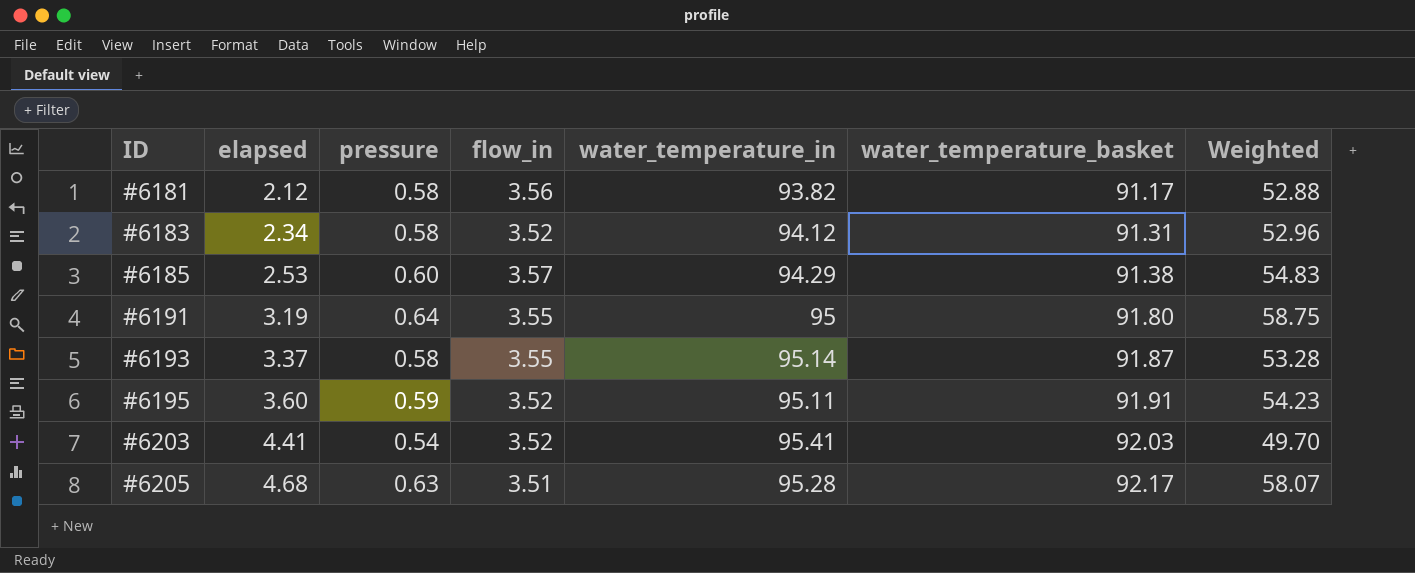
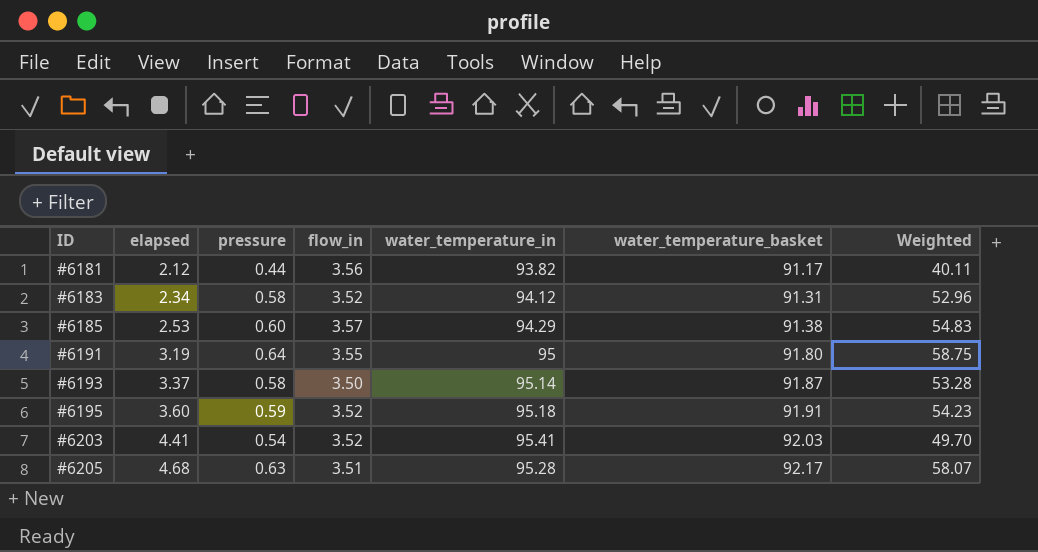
#6181 | pressure: 0.58 -> 0.44
#6181 | Weighted: 52.88 -> 40.11
#6193 | flow_in: 3.55 -> 3.50
#6195 | water_temperature_in: 95.11 -> 95.18

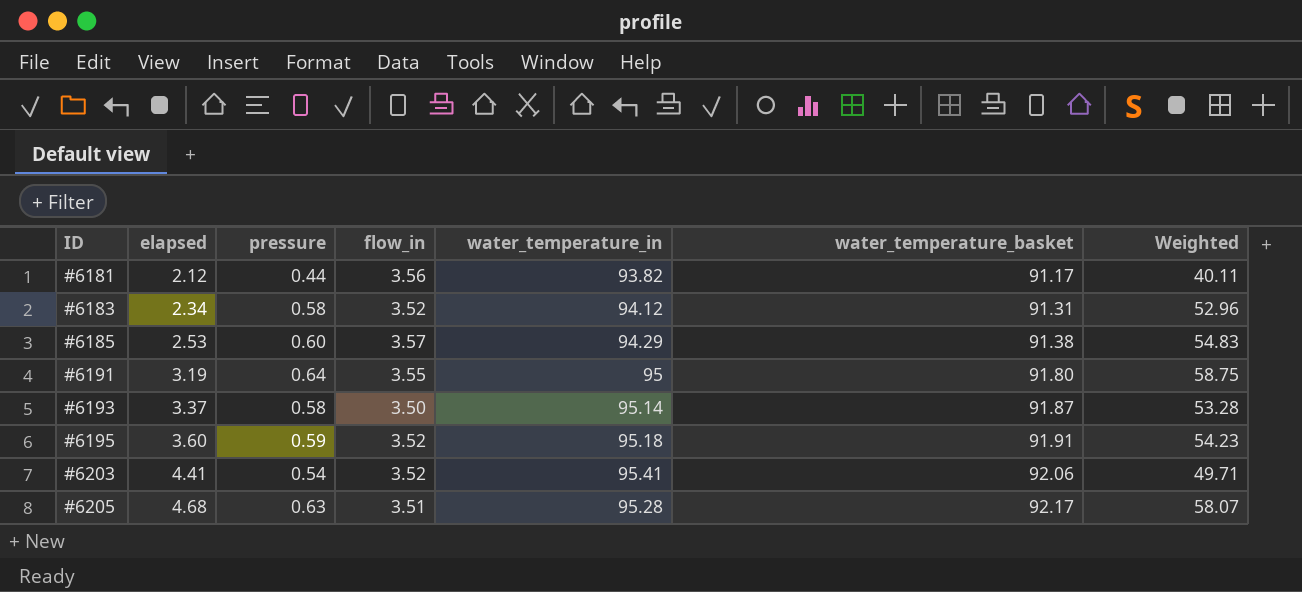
#6203 | water_temperature_basket: 92.03 -> 92.06
#6203 | Weighted: 49.70 -> 49.71

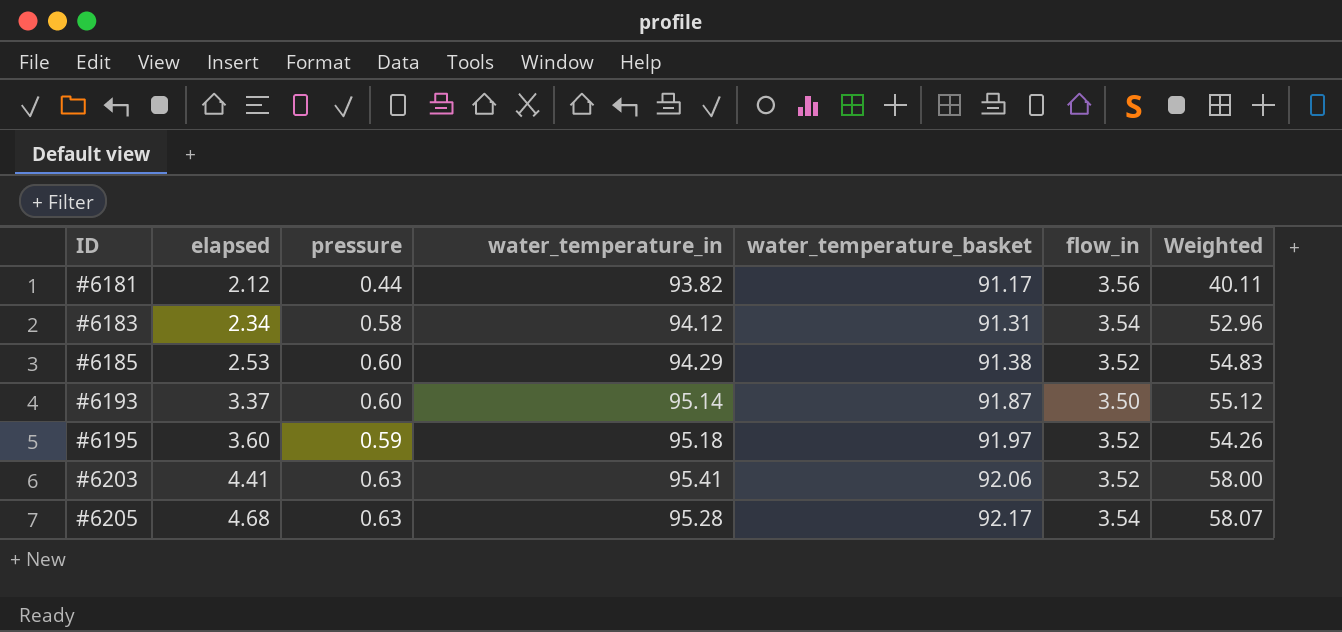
column flow_in | position: 4 -> 6
row #6191: 3.19 | 0.64 | 3.55 | 95 | 91.80 | 58.75 -> none
#6183 | flow_in: 3.52 -> 3.54
#6185 | flow_in: 3.57 -> 3.52
#6193 | pressure: 0.58 -> 0.60
#6193 | Weighted: 53.28 -> 55.12
#6195 | water_temperature_basket: 91.91 -> 91.97
#6195 | Weighted: 54.23 -> 54.26
#6203 | pressure: 0.54 -> 0.63
#6203 | Weighted: 49.71 -> 58.00
#6205 | flow_in: 3.51 -> 3.54

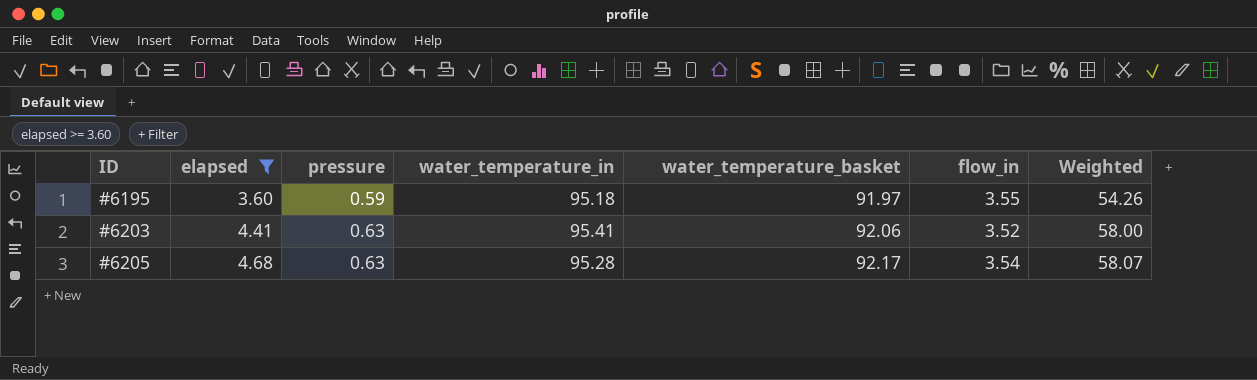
filter: none -> elapsed >= 3.60
#6195 | flow_in: 3.52 -> 3.55

